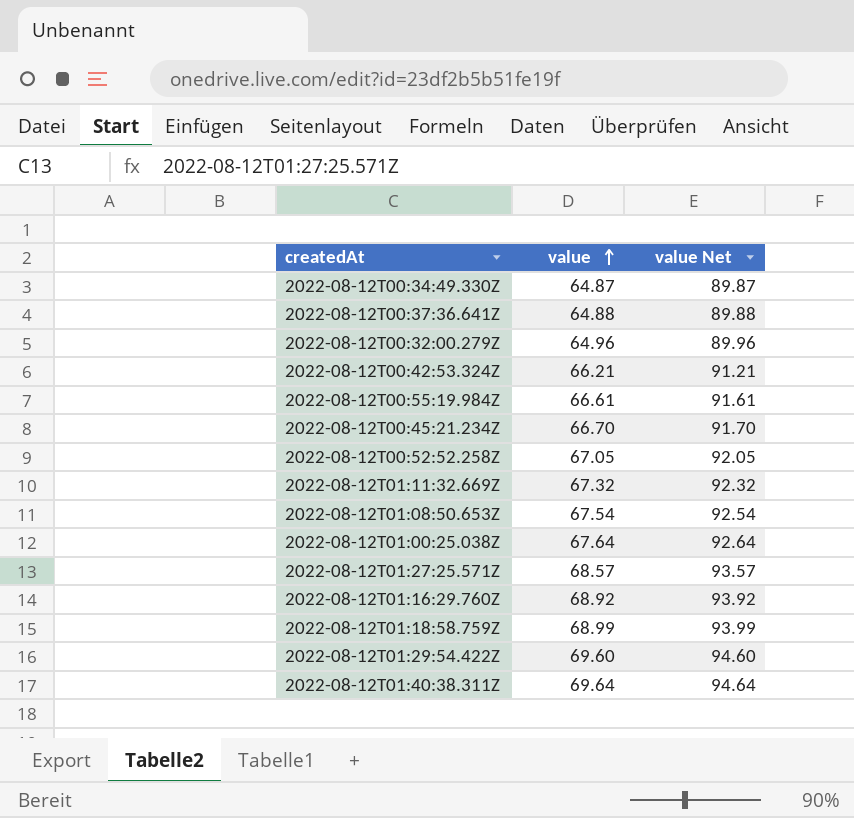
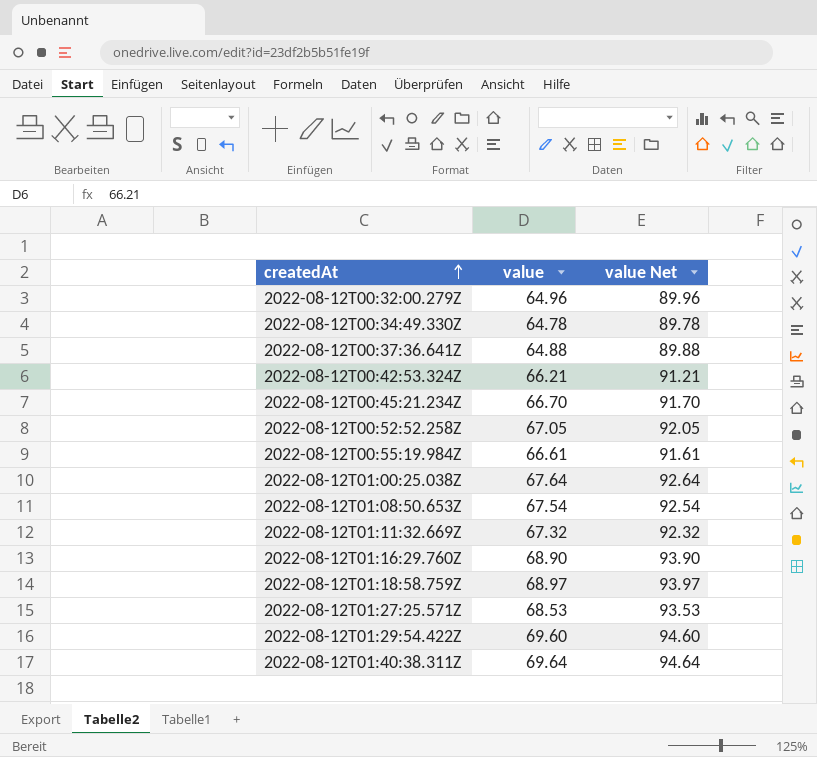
row order: value ascending -> createdAt ascending
2022-08-12T00:34:49.330Z | value: 64.87 -> 64.78
2022-08-12T00:34:49.330Z | value Net: 89.87 -> 89.78
2022-08-12T01:16:29.760Z | value: 68.92 -> 68.90
2022-08-12T01:16:29.760Z | value Net: 93.92 -> 93.90
2022-08-12T01:18:58.759Z | value: 68.99 -> 68.97
2022-08-12T01:18:58.759Z | value Net: 93.99 -> 93.97
2022-08-12T01:27:25.571Z | value: 68.57 -> 68.53
2022-08-12T01:27:25.571Z | value Net: 93.57 -> 93.53

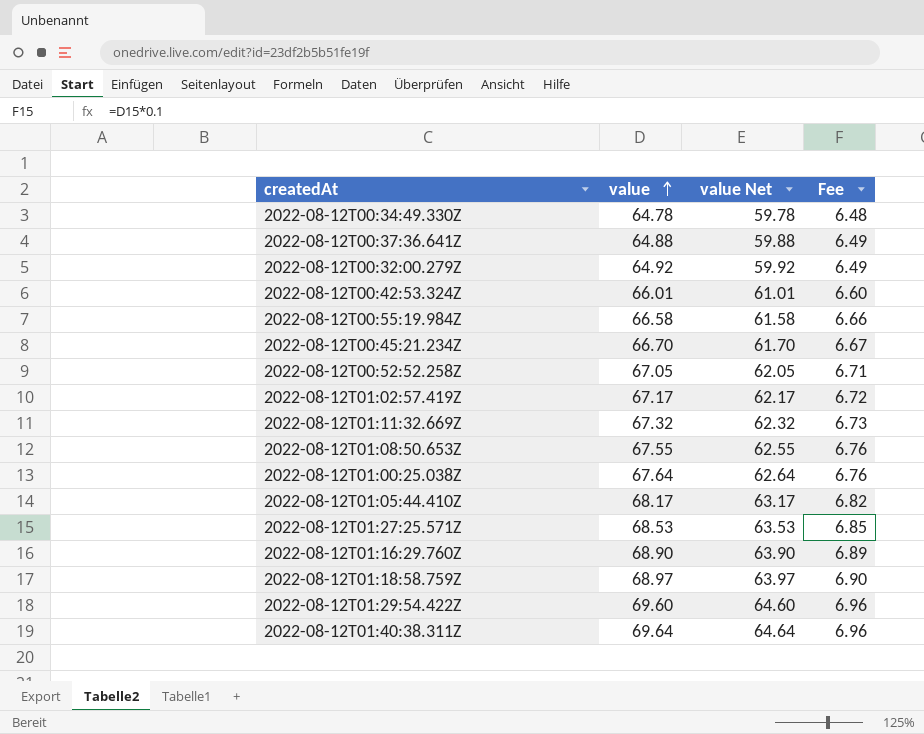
row order: createdAt ascending -> value ascending
column value Net | formula: [value] + 25 -> [value] - 5
column Fee | formula: none -> [value] * 0.1
2022-08-12T00:32:00.279Z | value: 64.96 -> 64.92
2022-08-12T00:42:53.324Z | value: 66.21 -> 66.01
2022-08-12T00:55:19.984Z | value: 66.61 -> 66.58
row 2022-08-12T01:02:57.419Z: none -> 67.17 | 62.17 | 6.72
2022-08-12T01:08:50.653Z | value: 67.54 -> 67.55
row 2022-08-12T01:05:44.410Z: none -> 68.17 | 63.17 | 6.82

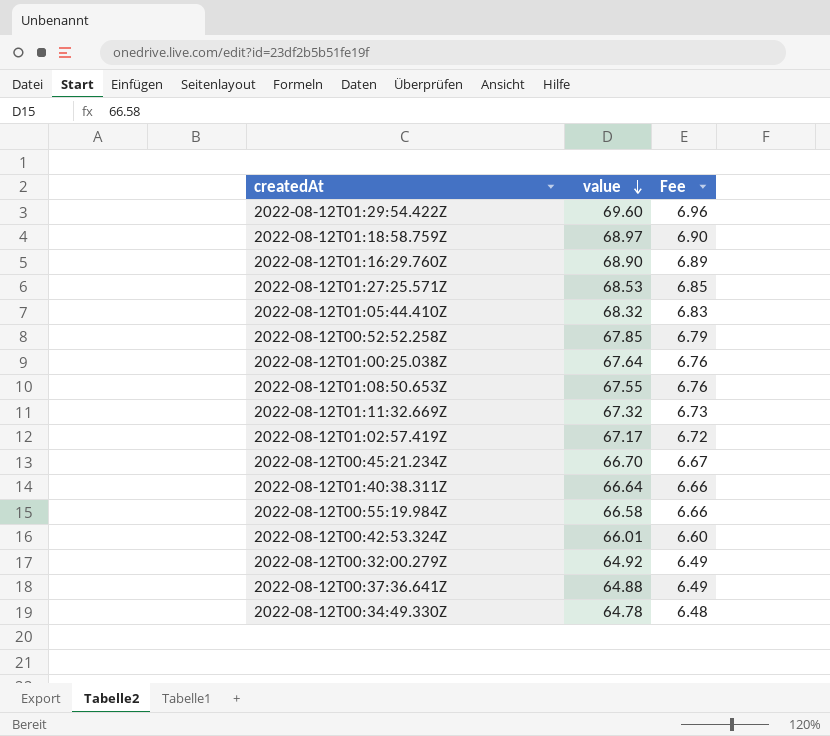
row order: value ascending -> value descending
column value Net | formula: [value] - 5 -> none
2022-08-12T01:05:44.410Z | value: 68.17 -> 68.32
2022-08-12T01:05:44.410Z | Fee: 6.82 -> 6.83
2022-08-12T00:52:52.258Z | value: 67.05 -> 67.85
2022-08-12T00:52:52.258Z | Fee: 6.71 -> 6.79
2022-08-12T01:40:38.311Z | value: 69.64 -> 66.64
2022-08-12T01:40:38.311Z | Fee: 6.96 -> 6.66

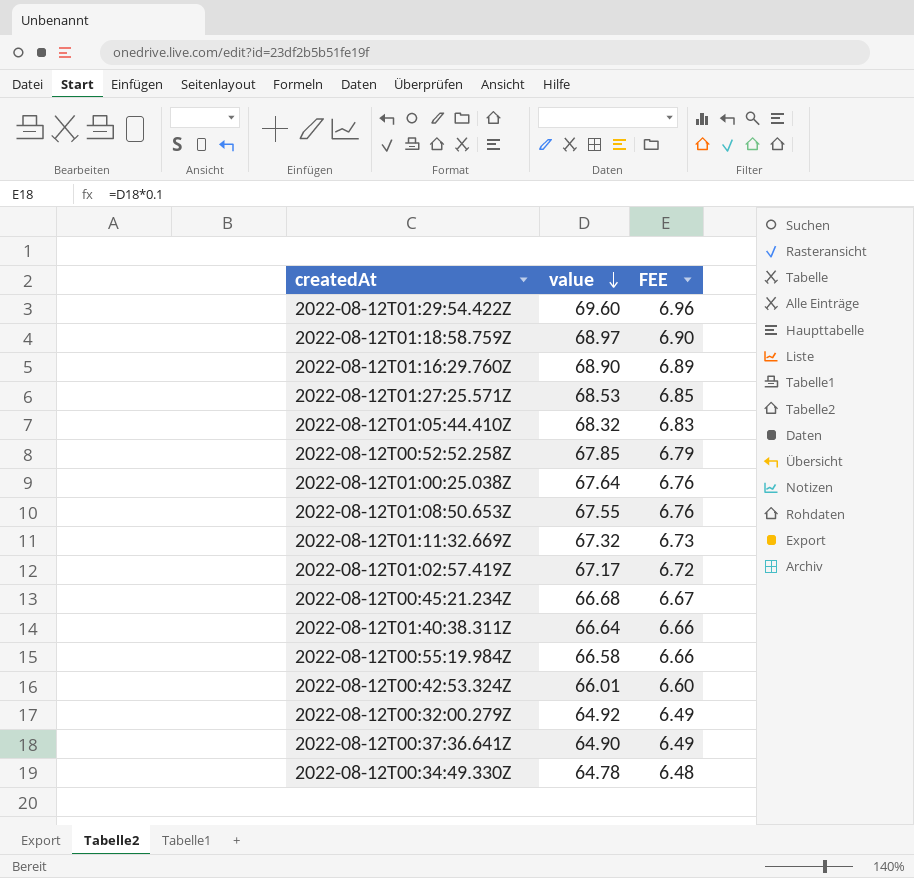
column name: Fee -> FEE
2022-08-12T00:45:21.234Z | value: 66.70 -> 66.68
2022-08-12T00:37:36.641Z | value: 64.88 -> 64.90

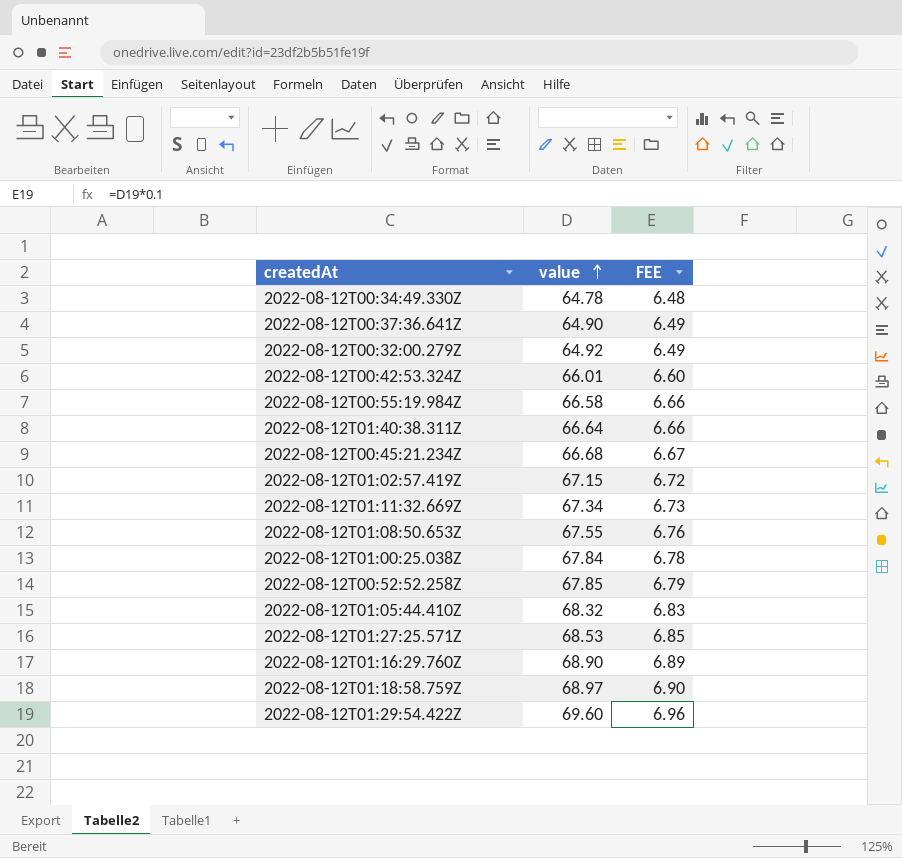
row order: value descending -> value ascending
2022-08-12T01:02:57.419Z | value: 67.17 -> 67.15
2022-08-12T01:11:32.669Z | value: 67.32 -> 67.34
2022-08-12T01:00:25.038Z | value: 67.64 -> 67.84
2022-08-12T01:00:25.038Z | FEE: 6.76 -> 6.78

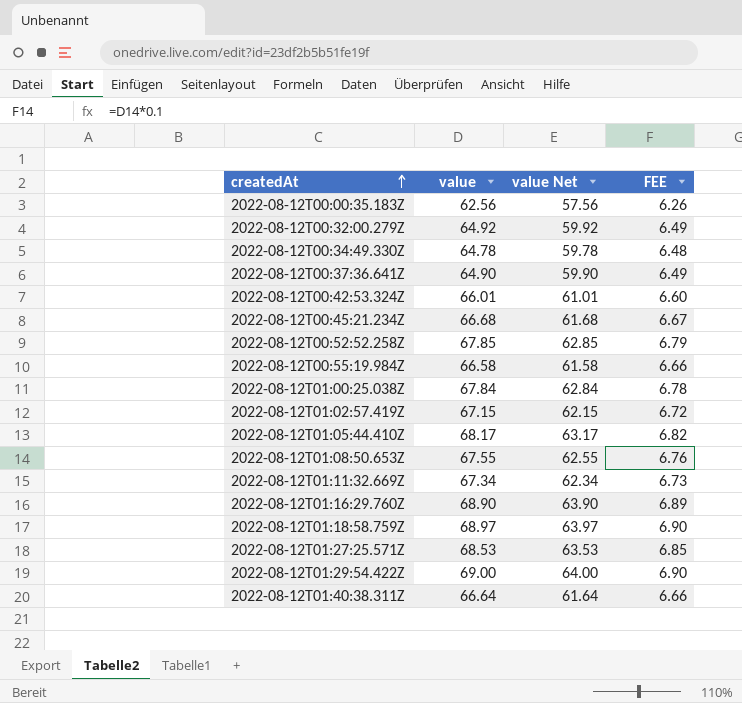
row order: value ascending -> createdAt ascending
column value Net | formula: none -> [value] - 5
row 2022-08-12T00:00:35.183Z: none -> 62.56 | 57.56 | 6.26
2022-08-12T01:05:44.410Z | value: 68.32 -> 68.17
2022-08-12T01:05:44.410Z | FEE: 6.83 -> 6.82
2022-08-12T01:29:54.422Z | value: 69.60 -> 69.00
2022-08-12T01:29:54.422Z | FEE: 6.96 -> 6.90

